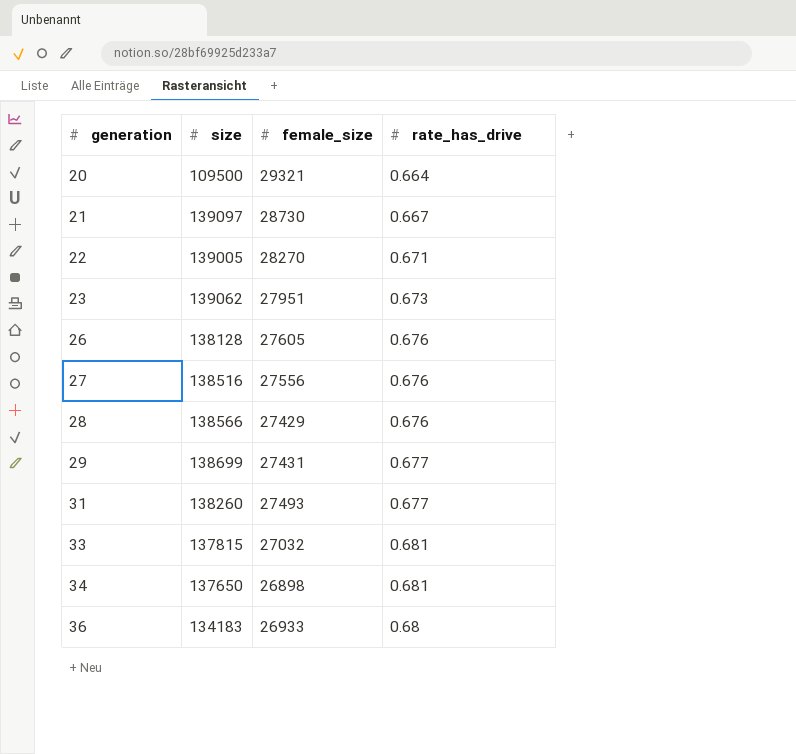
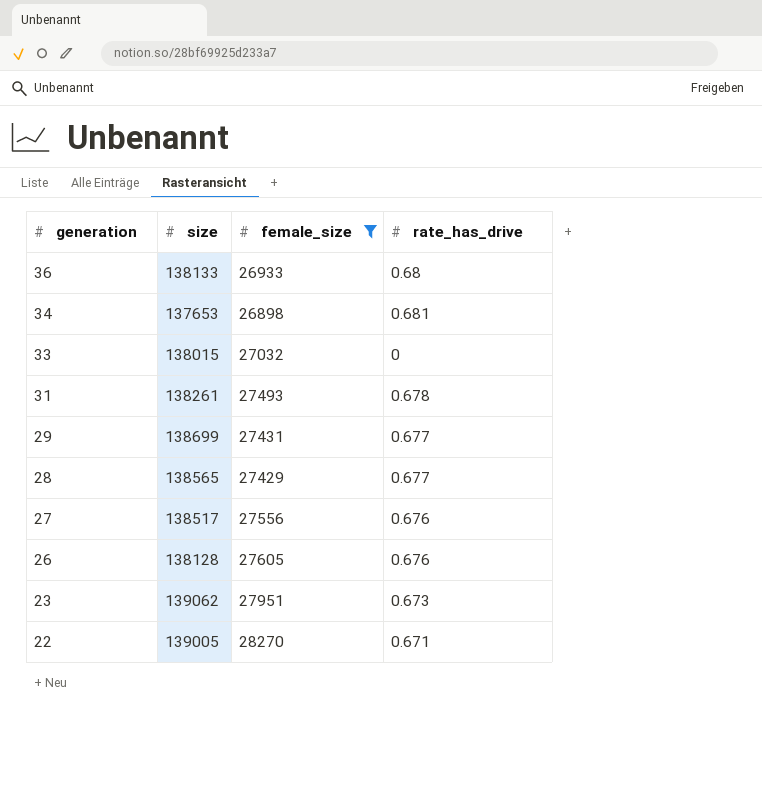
filter: none -> female_size <= 28270
row order: generation ascending -> generation descending
36 | size: 134183 -> 138133
34 | size: 137650 -> 137653
33 | size: 137815 -> 138015
33 | rate_has_drive: 0.681 -> 0
31 | size: 138260 -> 138261
31 | rate_has_drive: 0.677 -> 0.678
28 | size: 138566 -> 138565
28 | rate_has_drive: 0.676 -> 0.677
27 | size: 138516 -> 138517

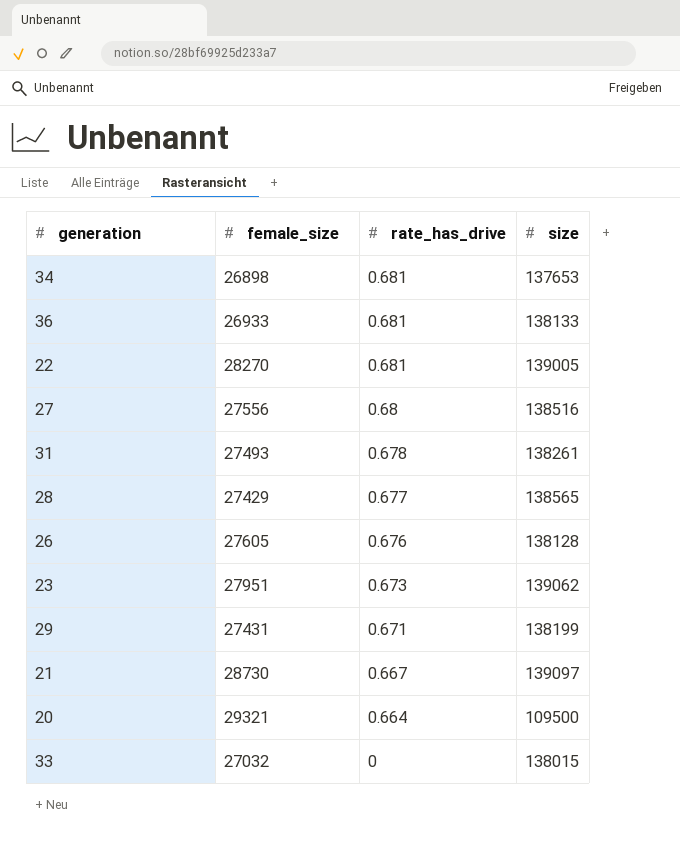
filter: female_size <= 28270 -> none
row order: generation descending -> rate_has_drive descending
column size | position: 2 -> 4
36 | rate_has_drive: 0.68 -> 0.681
22 | rate_has_drive: 0.671 -> 0.681
27 | rate_has_drive: 0.676 -> 0.68
27 | size: 138517 -> 138516
29 | rate_has_drive: 0.677 -> 0.671
29 | size: 138699 -> 138199

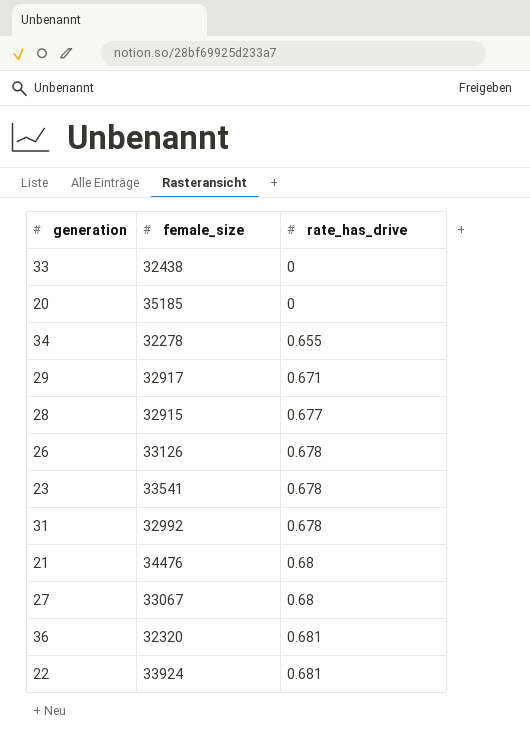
row order: rate_has_drive descending -> rate_has_drive ascending
column size | position: 4 -> none
33 | female_size: 27032 -> 32438
20 | female_size: 29321 -> 35185
20 | rate_has_drive: 0.664 -> 0
34 | female_size: 26898 -> 32278
34 | rate_has_drive: 0.681 -> 0.655
29 | female_size: 27431 -> 32917
28 | female_size: 27429 -> 32915
26 | female_size: 27605 -> 33126
26 | rate_has_drive: 0.676 -> 0.678
23 | female_size: 27951 -> 33541
23 | rate_has_drive: 0.673 -> 0.678
31 | female_size: 27493 -> 32992
21 | female_size: 28730 -> 34476
21 | rate_has_drive: 0.667 -> 0.68
27 | female_size: 27556 -> 33067
36 | female_size: 26933 -> 32320
22 | female_size: 28270 -> 33924

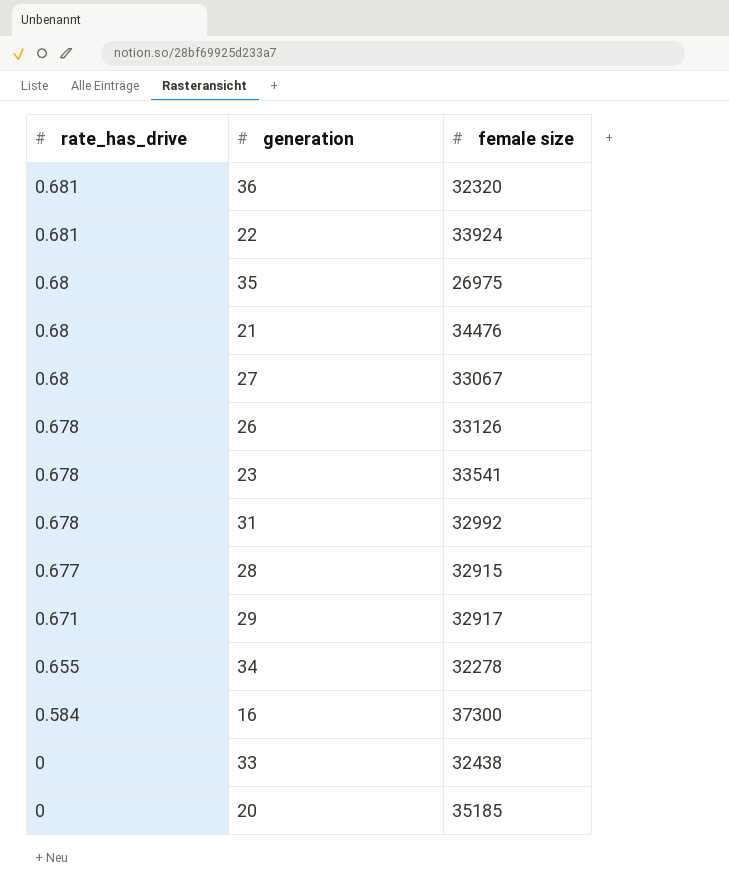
row order: rate_has_drive ascending -> rate_has_drive descending
column rate_has_drive | position: 3 -> 1
column name: female_size -> female size
row 35: none -> 0.68 | 26975
row 16: none -> 0.584 | 37300

